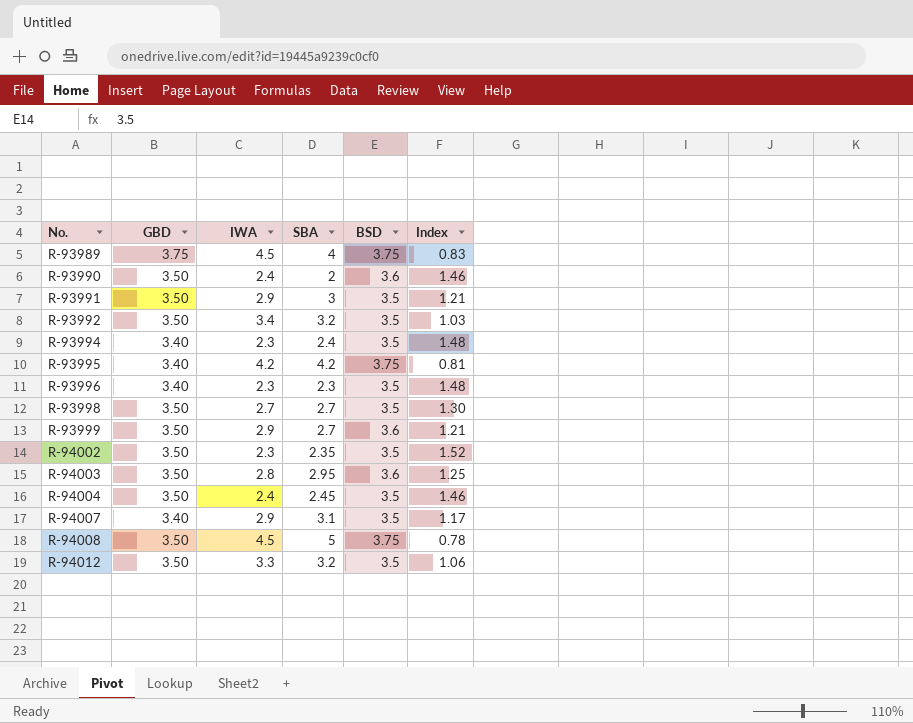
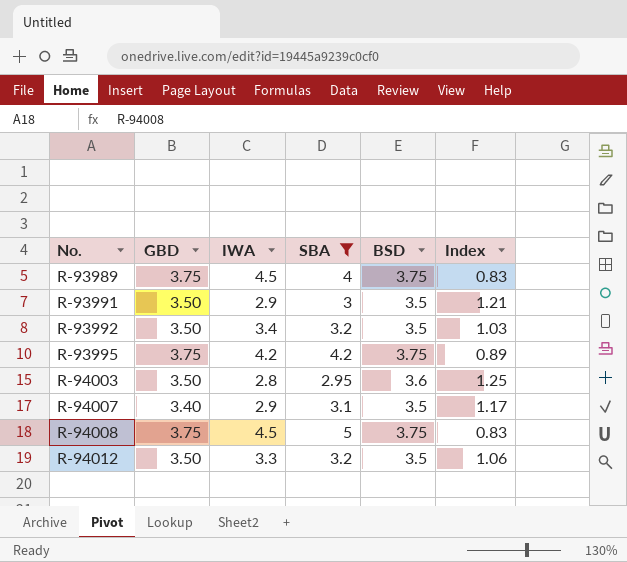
filter: none -> SBA >= 2.95
R-93995 | GBD: 3.40 -> 3.75
R-93995 | Index: 0.81 -> 0.89
R-94008 | GBD: 3.50 -> 3.75
R-94008 | Index: 0.78 -> 0.83

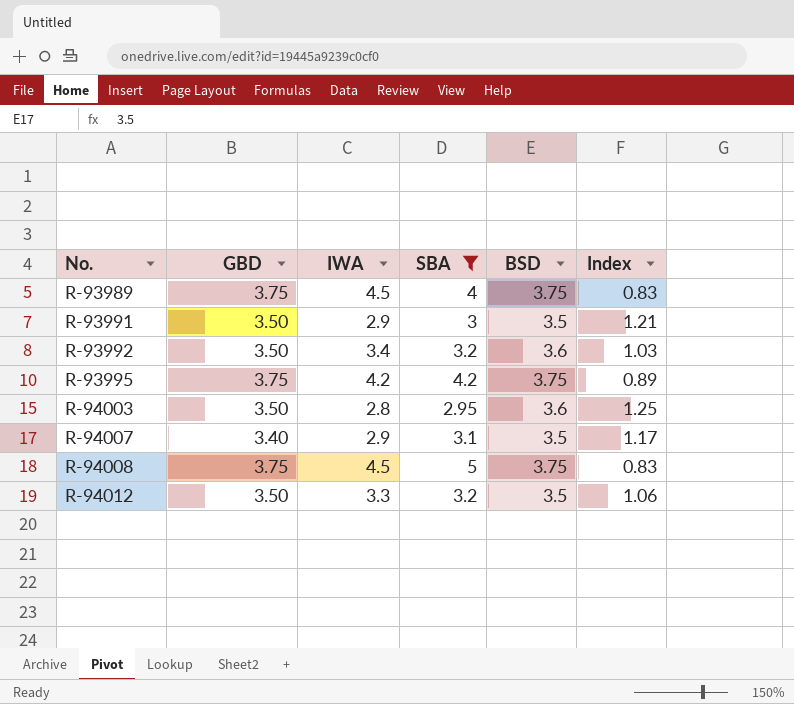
R-93992 | BSD: 3.5 -> 3.6

